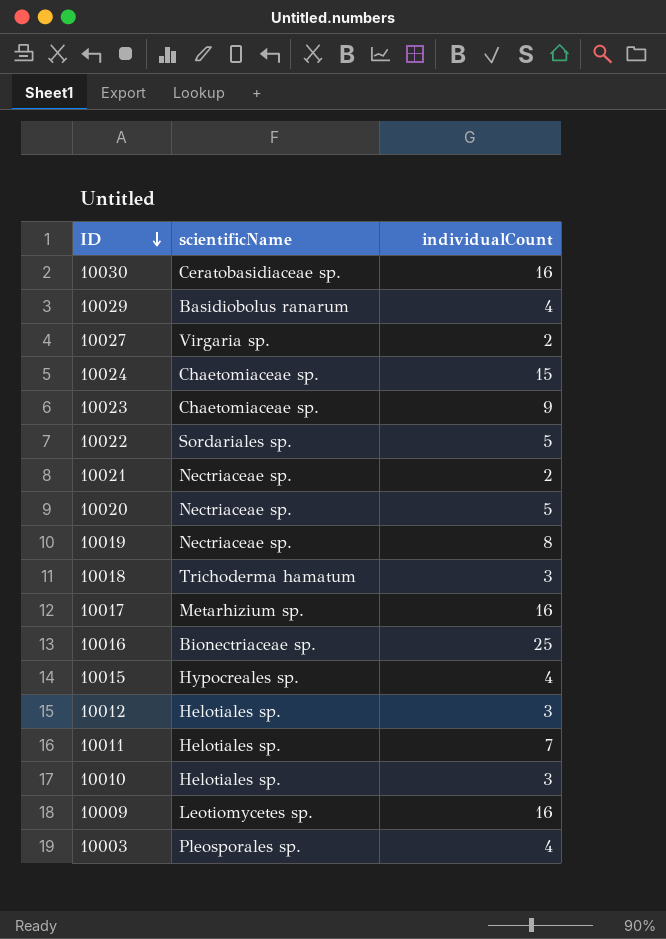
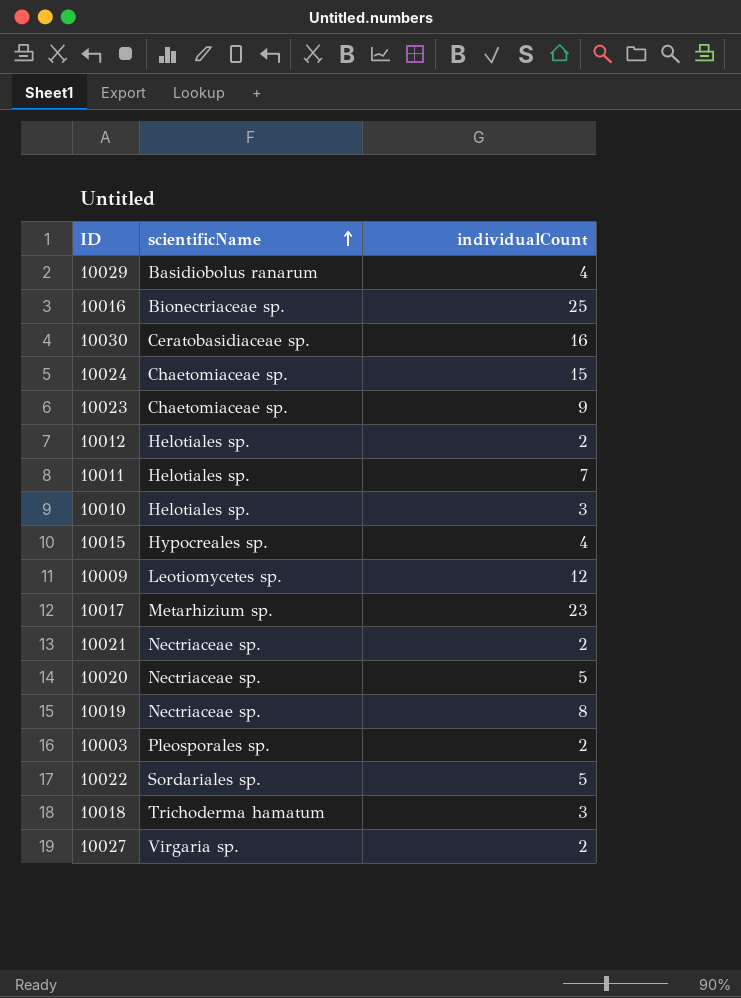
row order: ID descending -> scientificName ascending
10012 | individualCount: 3 -> 2
10009 | individualCount: 16 -> 12
10017 | individualCount: 16 -> 23
10003 | individualCount: 4 -> 2

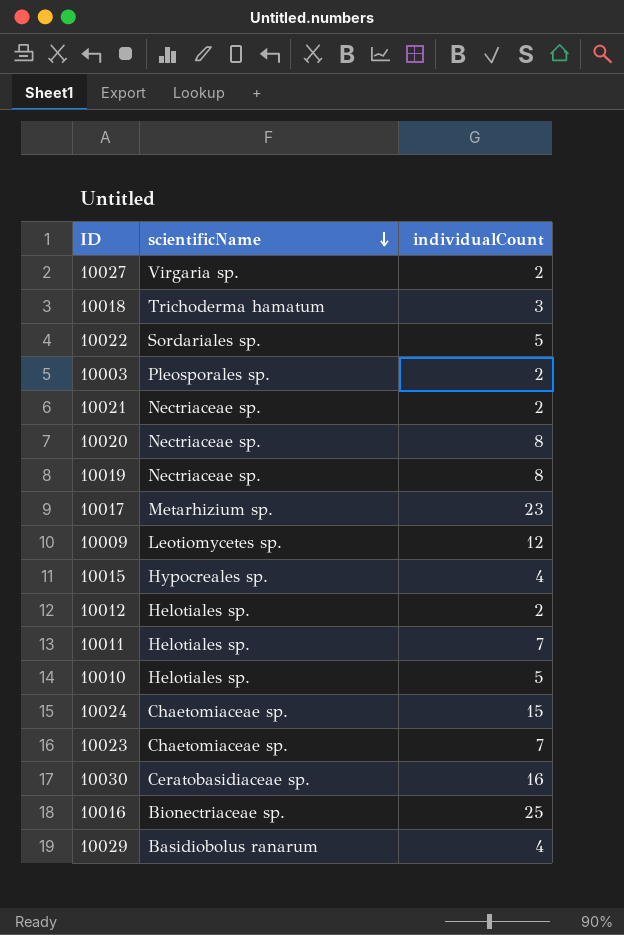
row order: scientificName ascending -> scientificName descending
10020 | individualCount: 5 -> 8
10010 | individualCount: 3 -> 5
10023 | individualCount: 9 -> 7

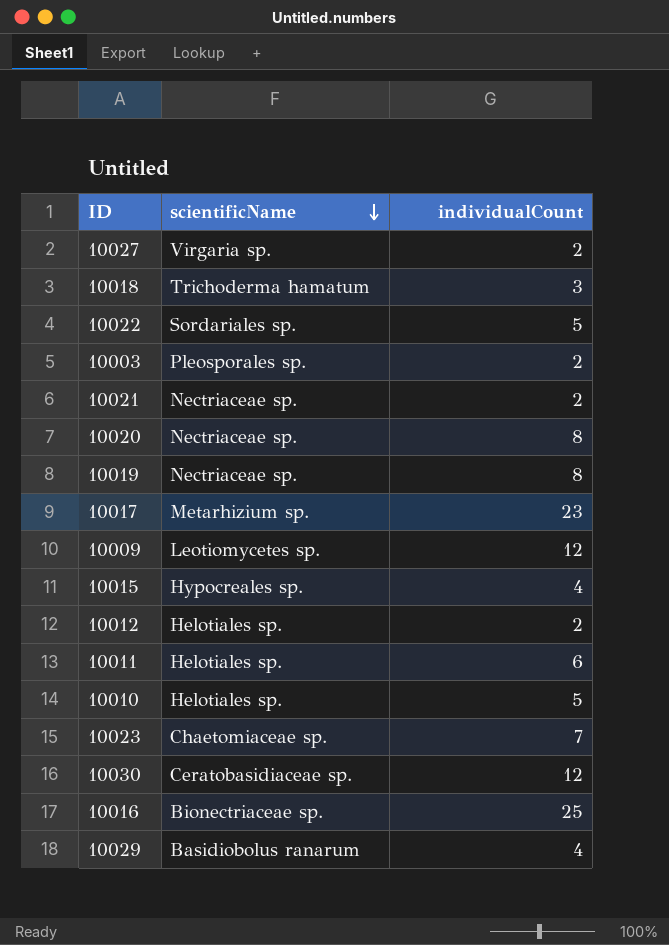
row 10024: Chaetomiaceae sp. | 15 -> none
10011 | individualCount: 7 -> 6
10030 | individualCount: 16 -> 12

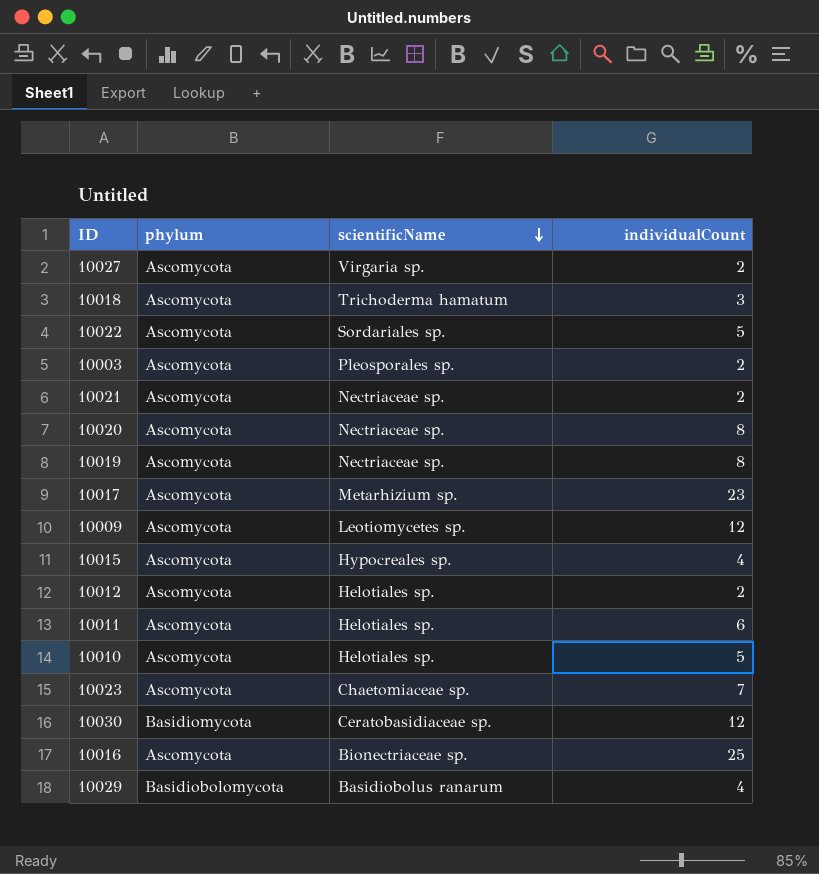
column phylum | position: none -> 2

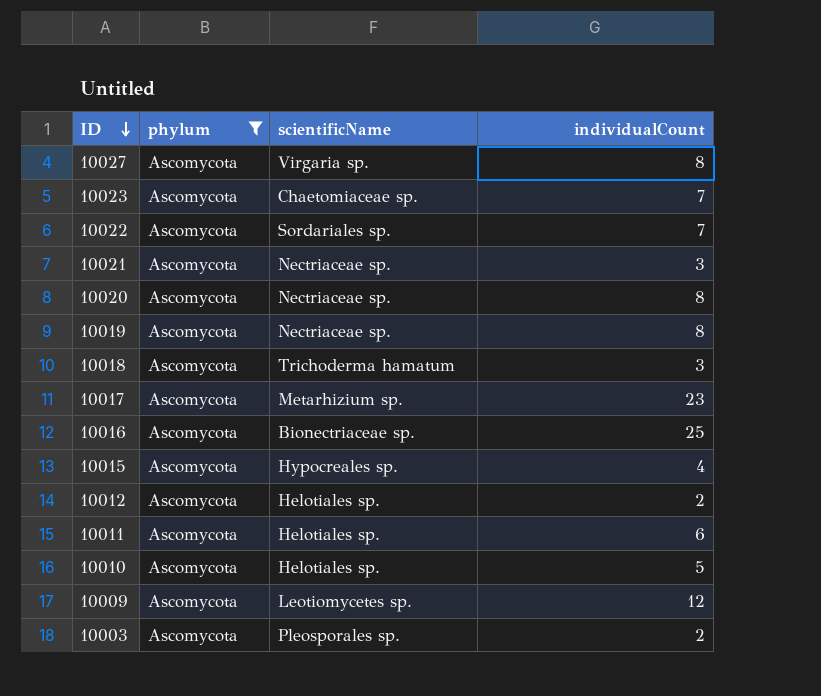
filter: none -> phylum = Ascomycota
row order: scientificName descending -> ID descending
10027 | individualCount: 2 -> 8
10022 | individualCount: 5 -> 7
10021 | individualCount: 2 -> 3

